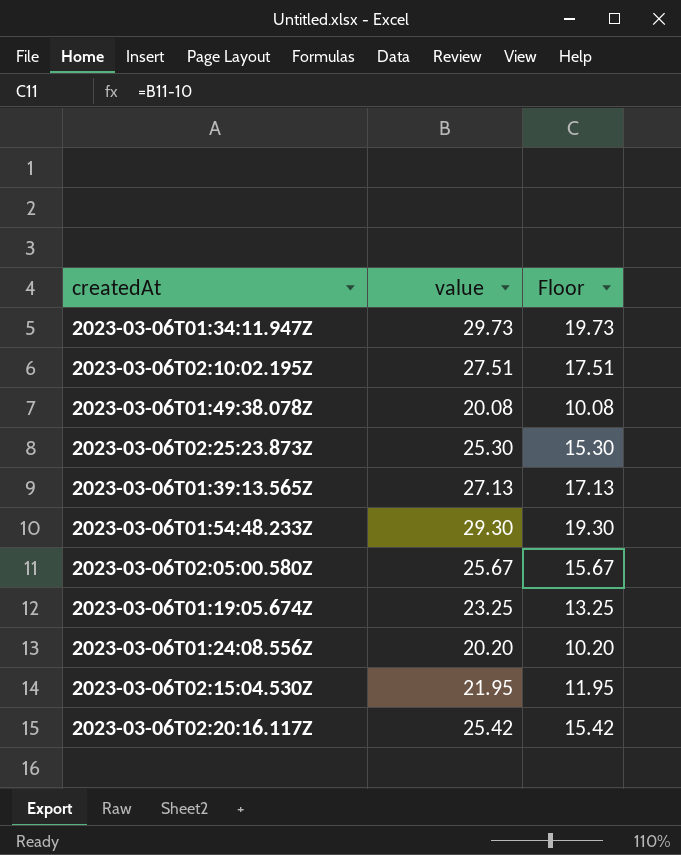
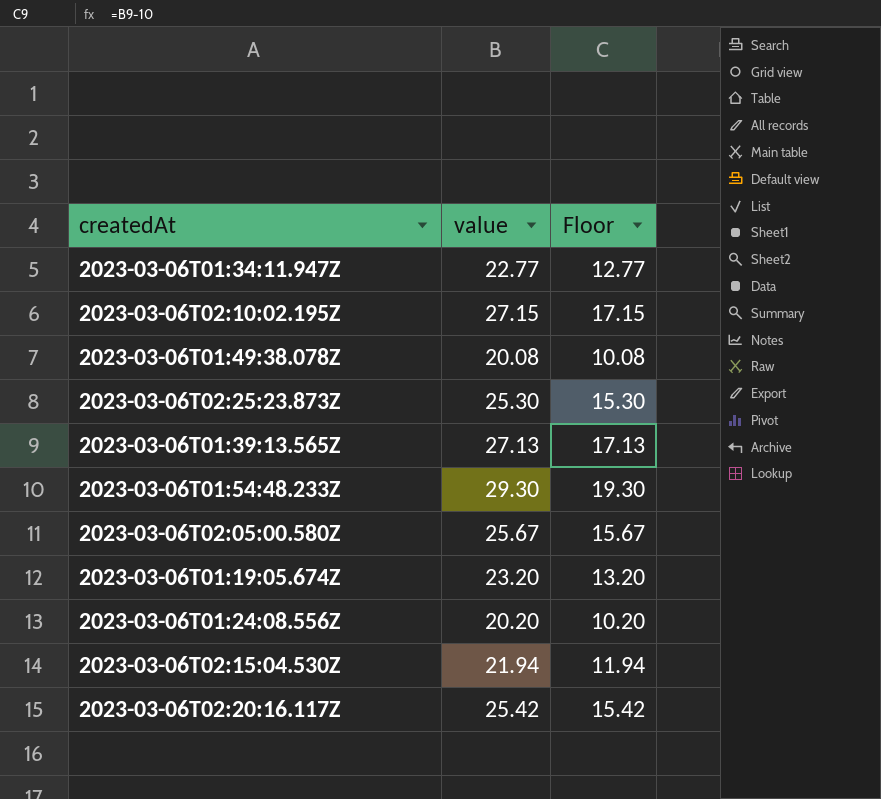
2023-03-06T01:34:11.947Z | value: 29.73 -> 22.77
2023-03-06T01:34:11.947Z | Floor: 19.73 -> 12.77
2023-03-06T02:10:02.195Z | value: 27.51 -> 27.15
2023-03-06T02:10:02.195Z | Floor: 17.51 -> 17.15
2023-03-06T01:19:05.674Z | value: 23.25 -> 23.20
2023-03-06T01:19:05.674Z | Floor: 13.25 -> 13.20
2023-03-06T02:15:04.530Z | value: 21.95 -> 21.94
2023-03-06T02:15:04.530Z | Floor: 11.95 -> 11.94

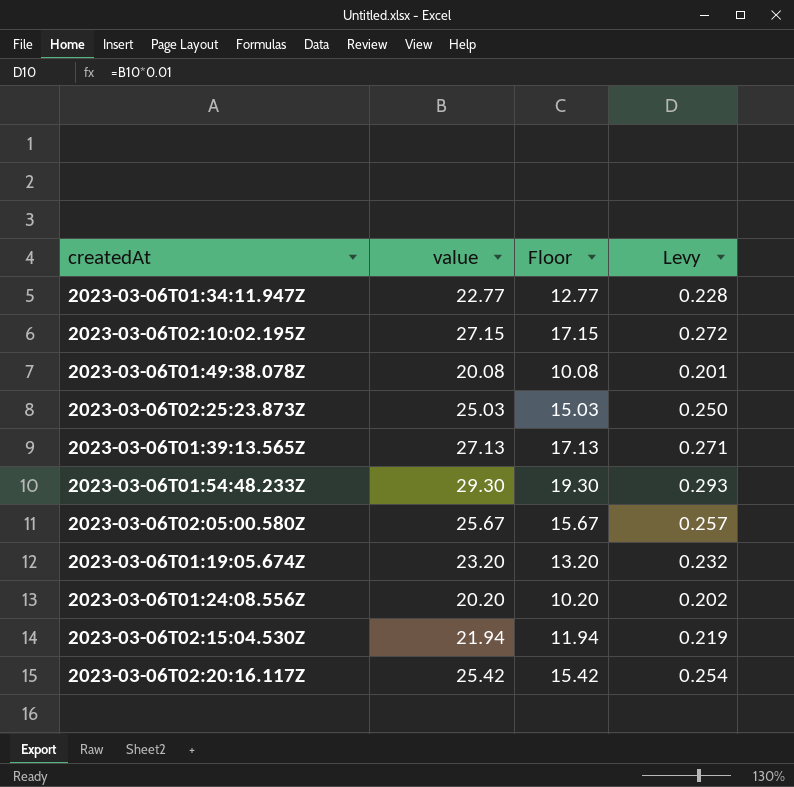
column Levy | formula: none -> [value] * 0.01
2023-03-06T02:25:23.873Z | value: 25.30 -> 25.03
2023-03-06T02:25:23.873Z | Floor: 15.30 -> 15.03

